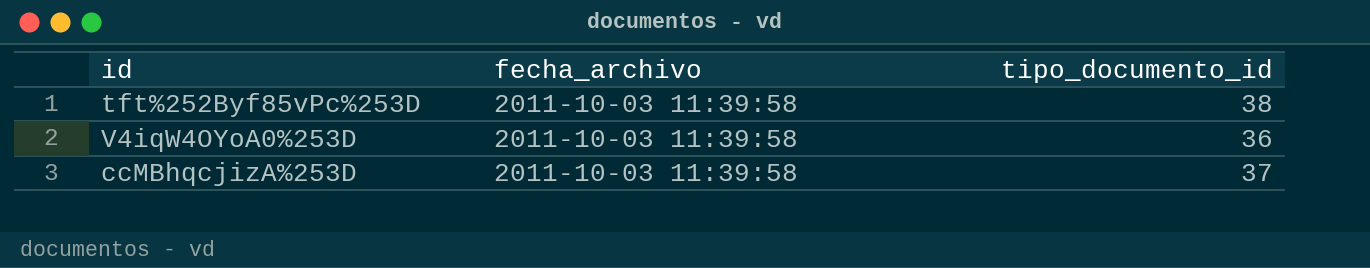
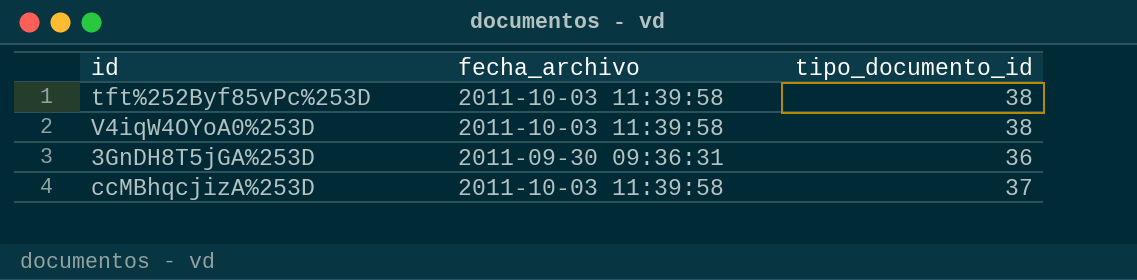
V4iqW4OYoA0%253D | tipo_documento_id: 36 -> 38
row 3GnDH8T5jGA%253D: none -> 2011-09-30 09:36:31 | 36

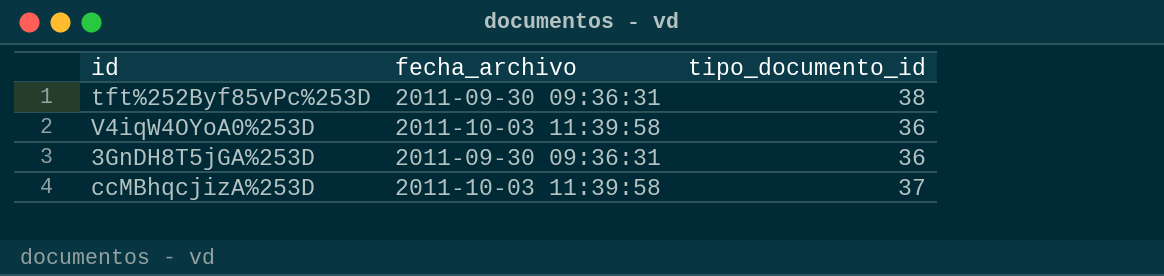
tft%252Byf85vPc%253D | fecha_archivo: 2011-10-03 11:39:58 -> 2011-09-30 09:36:31
V4iqW4OYoA0%253D | tipo_documento_id: 38 -> 36

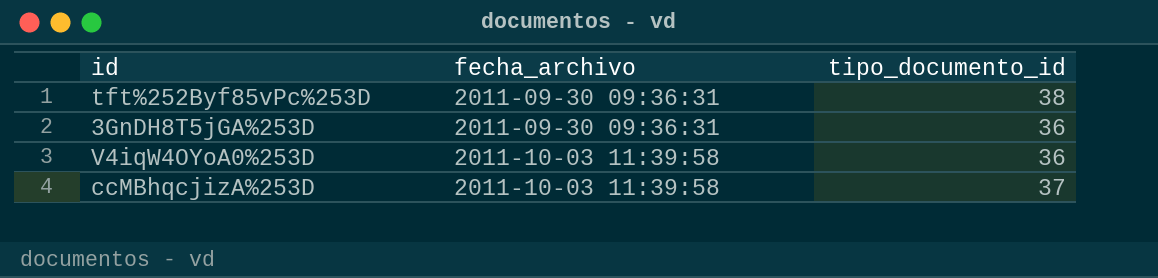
row order: none -> fecha_archivo ascending

